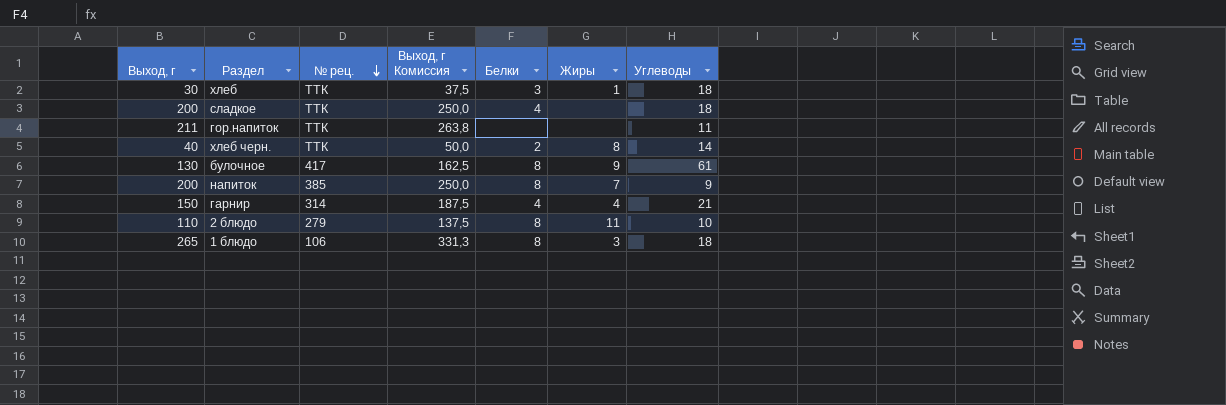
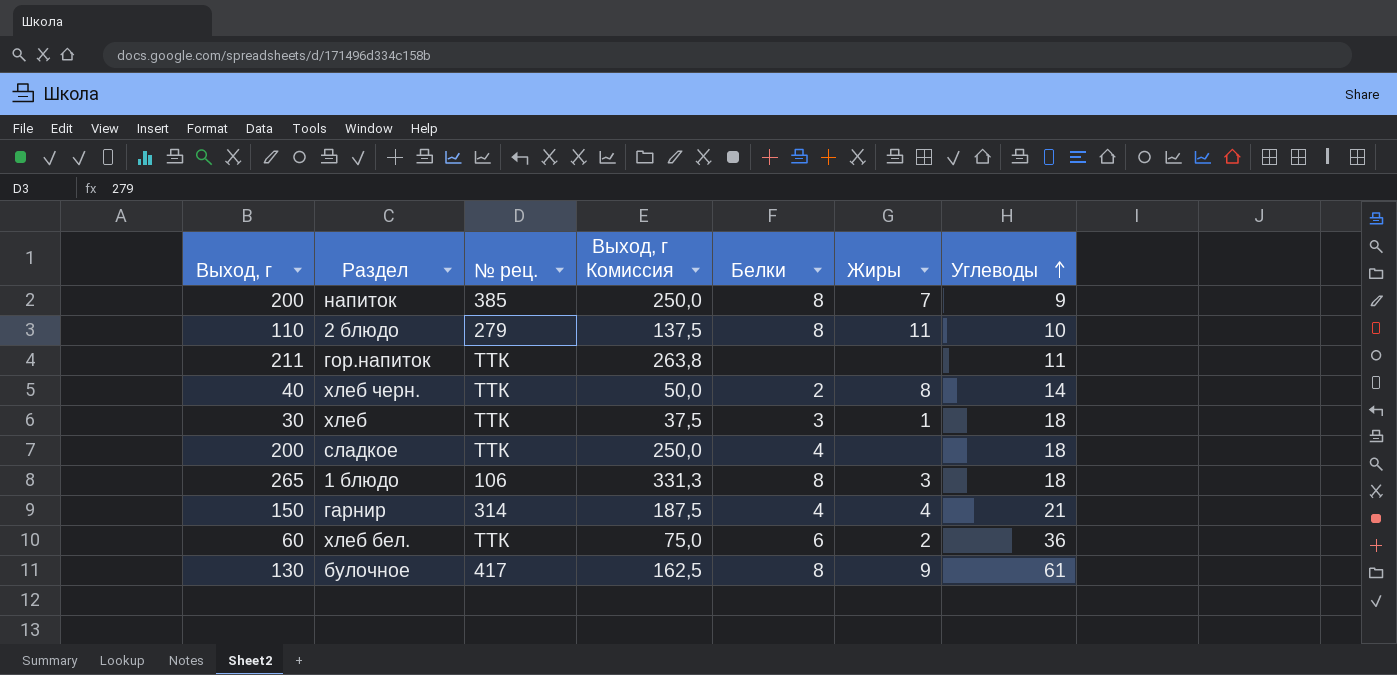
row order: № рец. descending -> Углеводы ascending
row хлеб бел.: none -> 60 | ТТК | 75,0 | 6 | 2 | 36

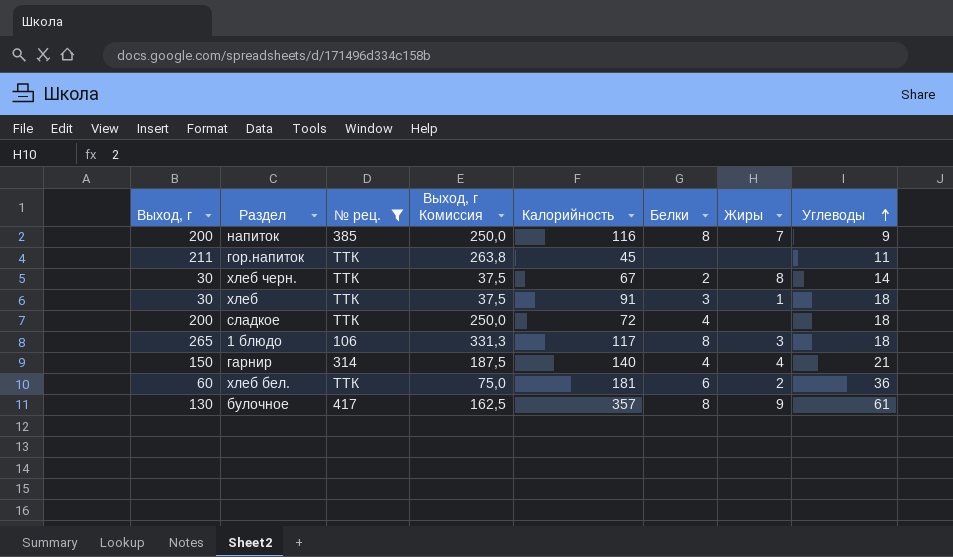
filter: none -> № рец. != 279
column Калорийность | position: none -> 5
хлеб черн. | Выход, г: 40 -> 30
хлеб черн. | Выход, г Комиссия: 50,0 -> 37,5

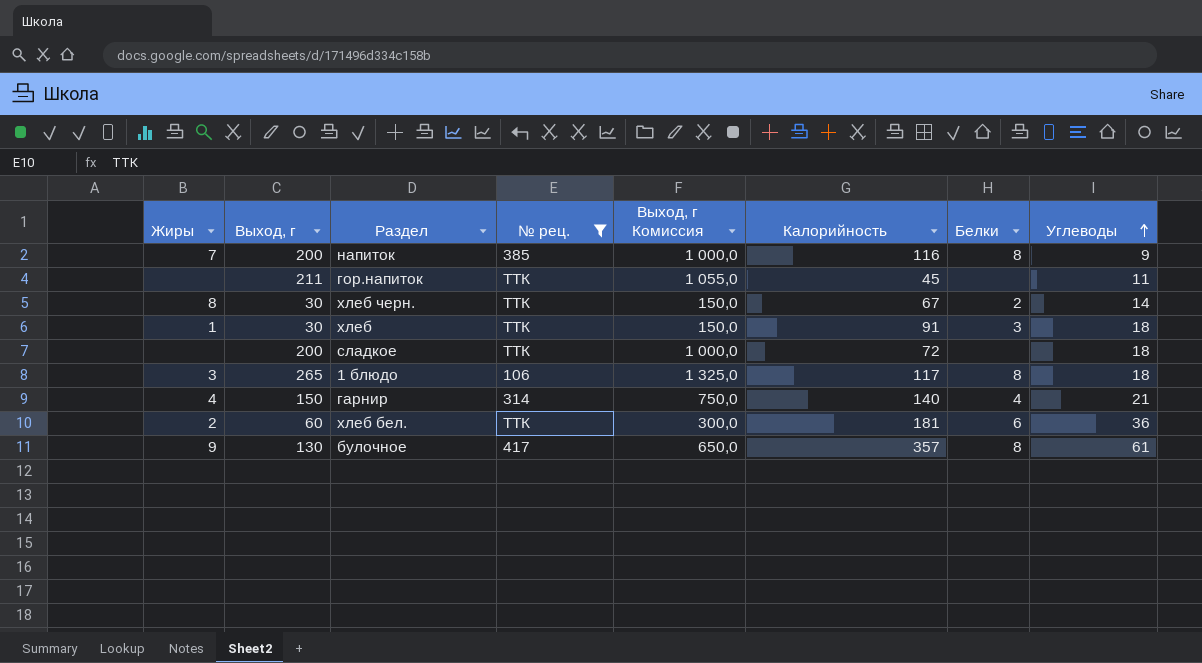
column Жиры | position: 7 -> 1
column Выход, г Комиссия | formula: [Выход, г] * 1,25 -> [Выход, г] * 5
сладкое | Белки: 4 -> none

